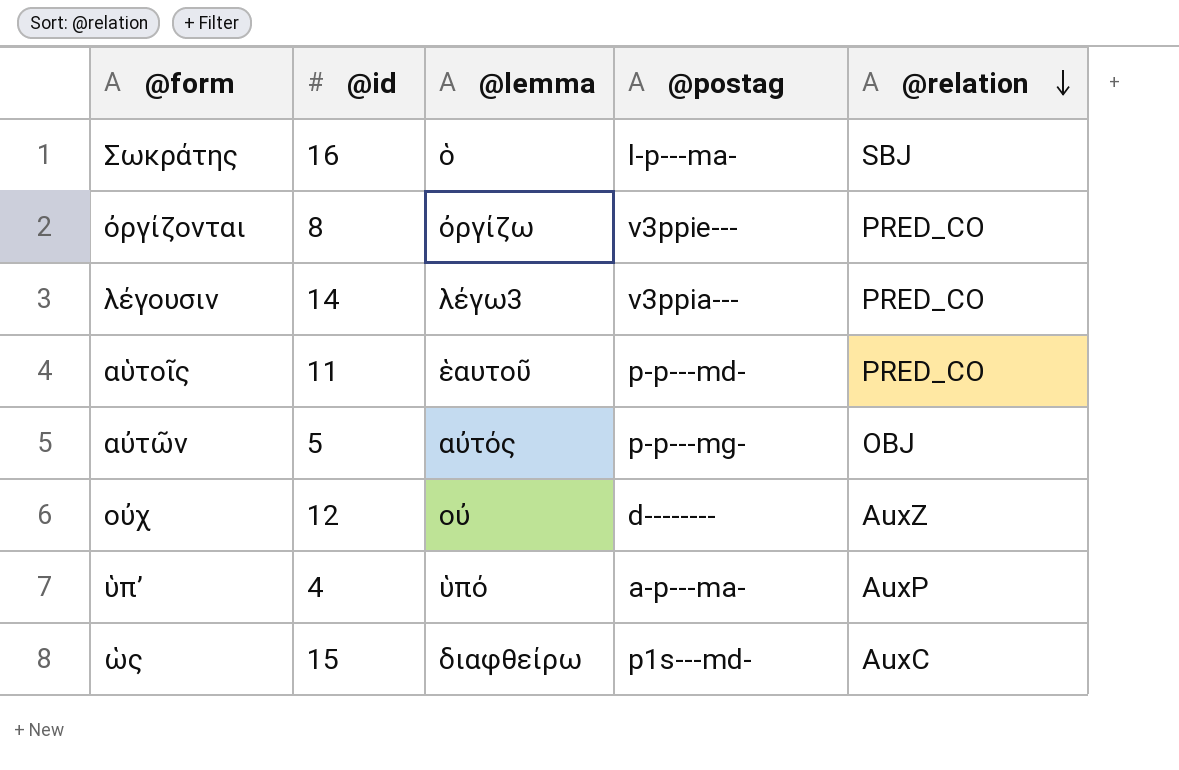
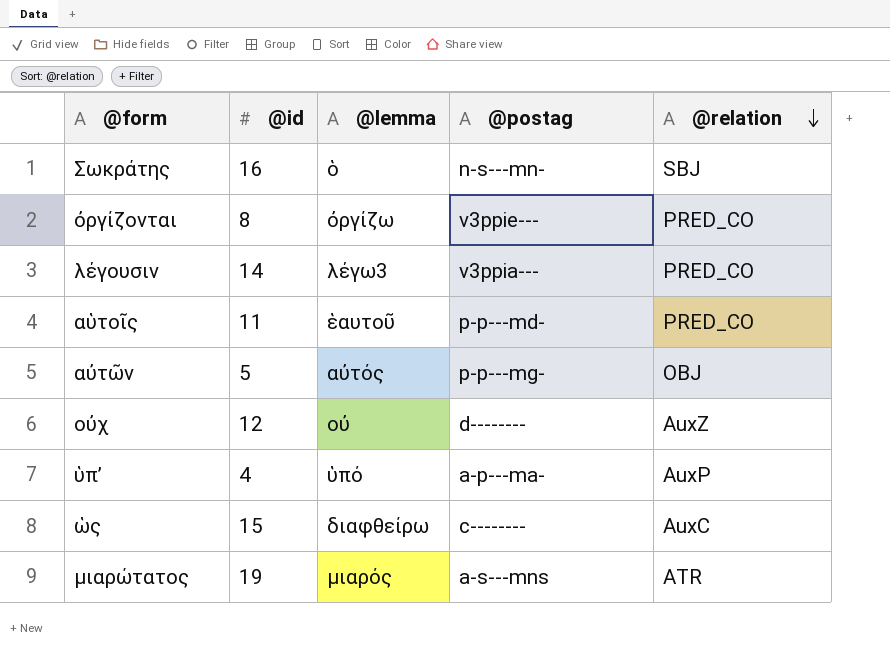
Σωκράτης | @postag: l-p---ma- -> n-s---mn-
ὡς | @postag: p1s---md- -> c--------
row μιαρώτατος: none -> 19 | μιαρός | a-s---mns | ATR

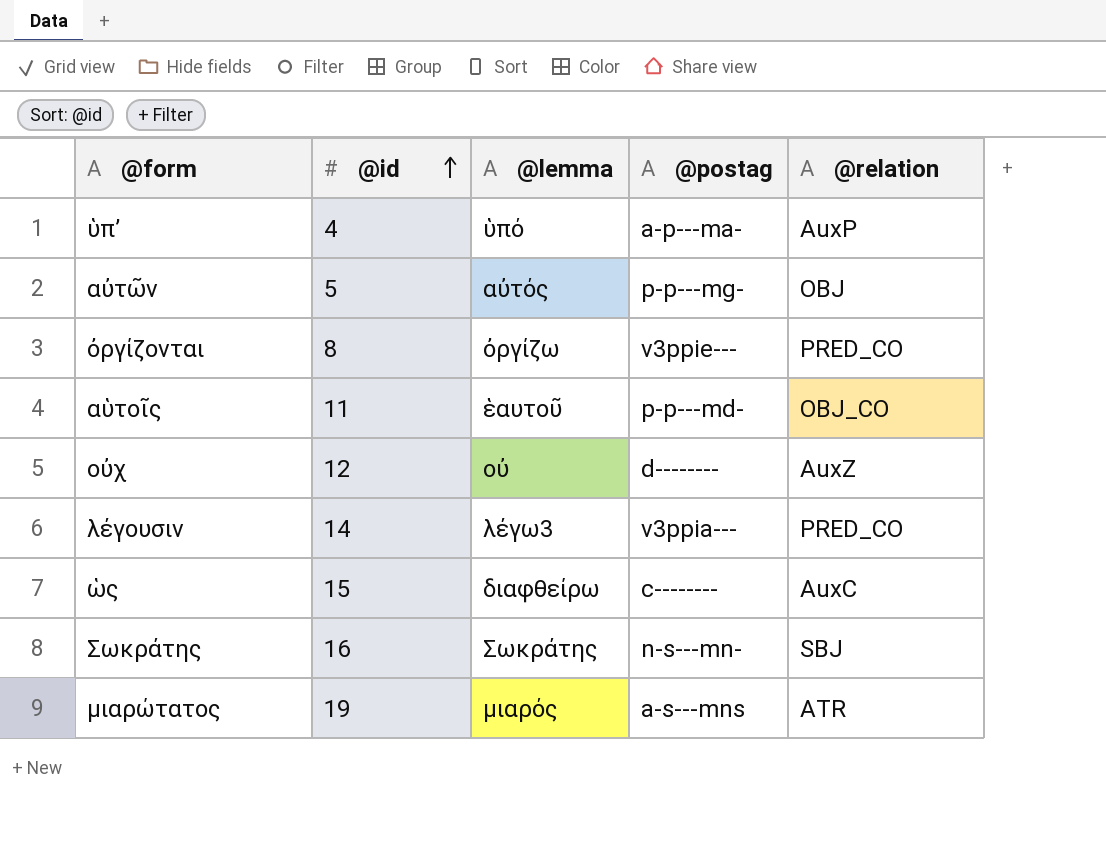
row order: @relation descending -> @id ascending
αὑτοῖς | @relation: PRED_CO -> OBJ_CO
Σωκράτης | @lemma: ὁ -> Σωκράτης

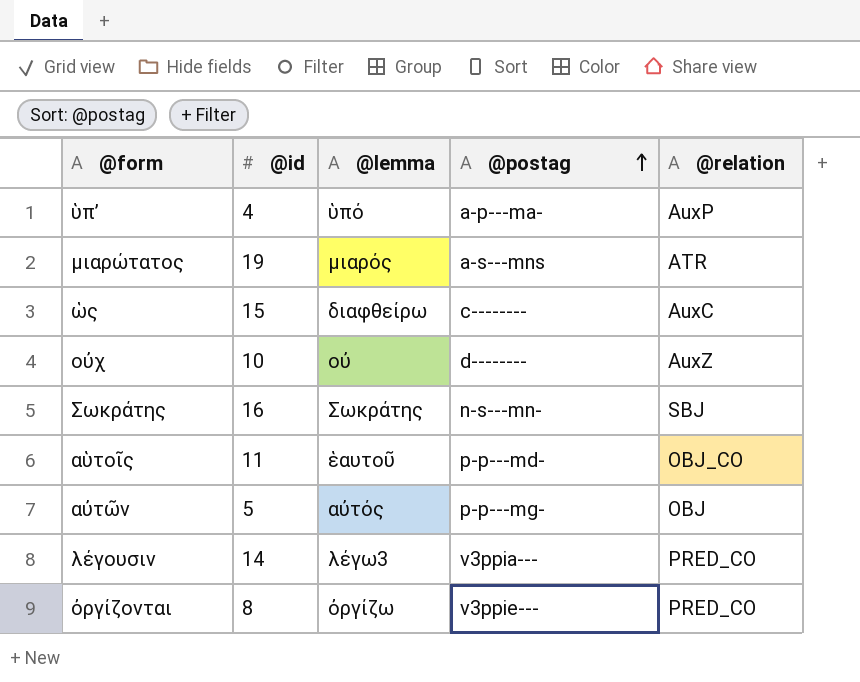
row order: @id ascending -> @postag ascending
οὐχ | @id: 12 -> 10

